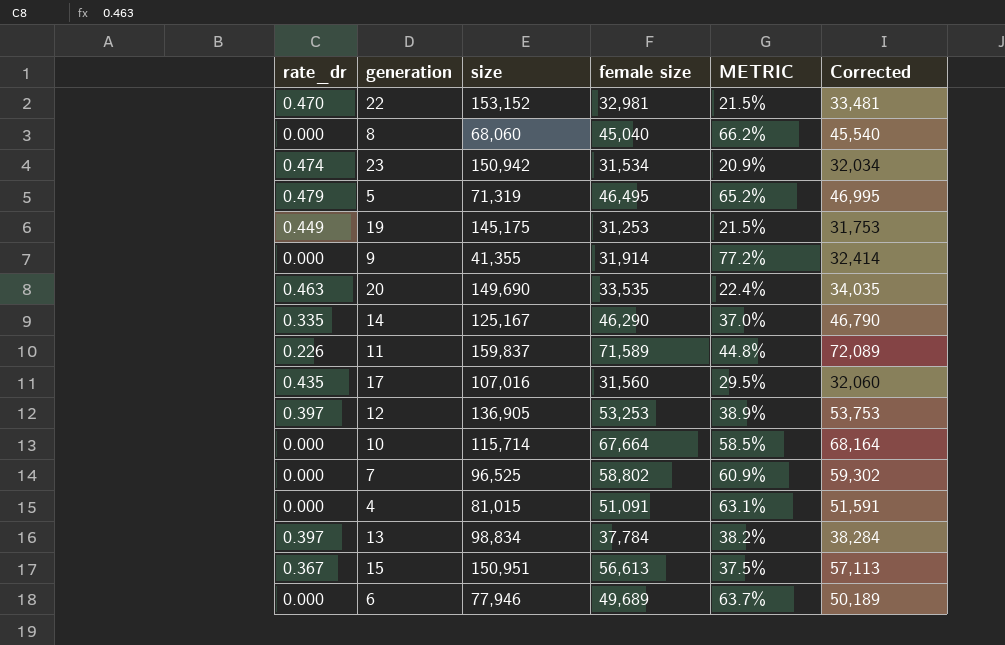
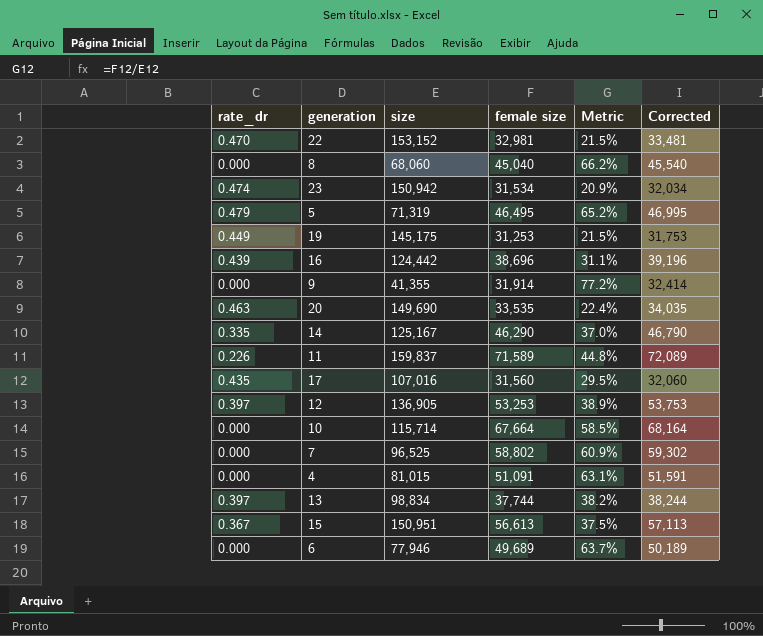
column name: METRIC -> Metric
row 16: none -> 0.439 | 124,442 | 38,696 | 31.1% | 39,196
13 | female size: 37,784 -> 37,744
13 | Corrected: 38,284 -> 38,244

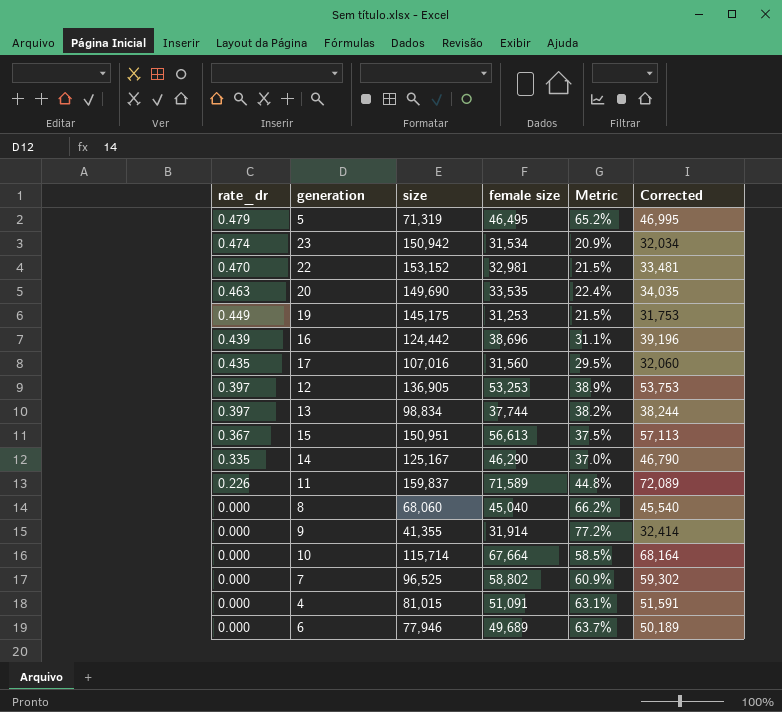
row order: none -> rate_dr descending

